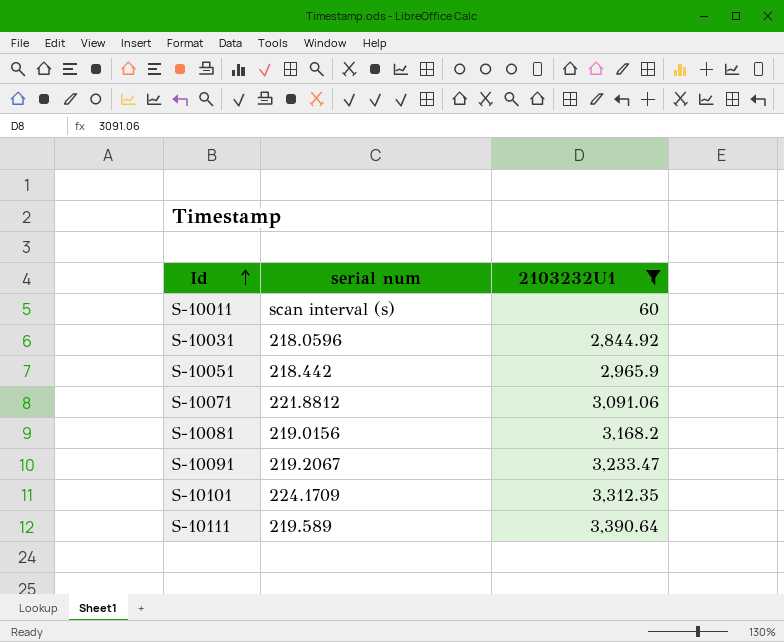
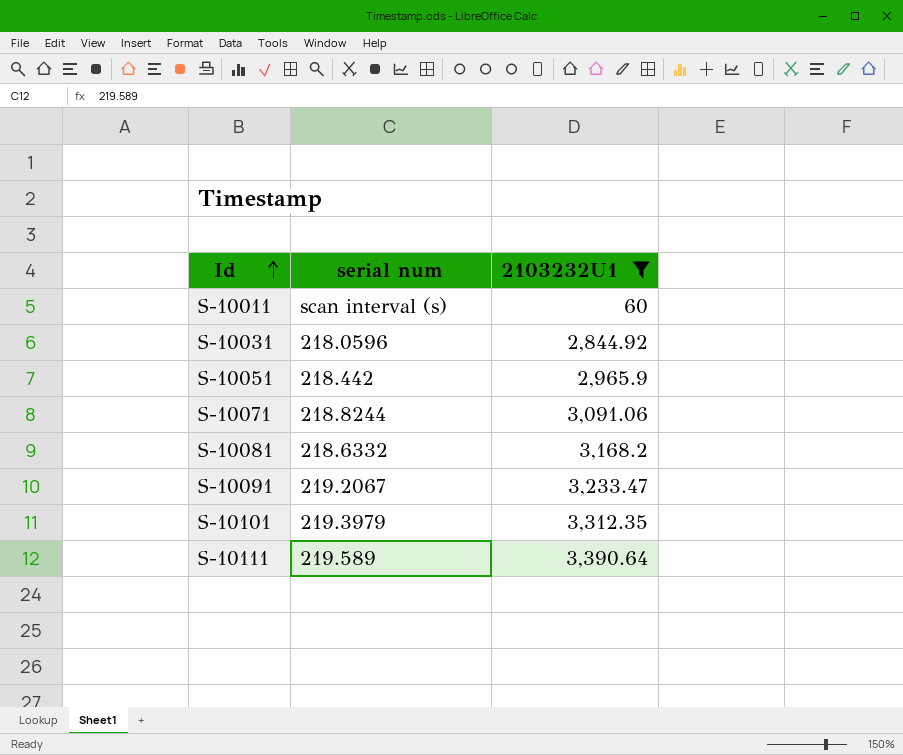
S-10071 | serial num: 221.8812 -> 218.8244
S-10081 | serial num: 219.0156 -> 218.6332
S-10101 | serial num: 224.1709 -> 219.3979

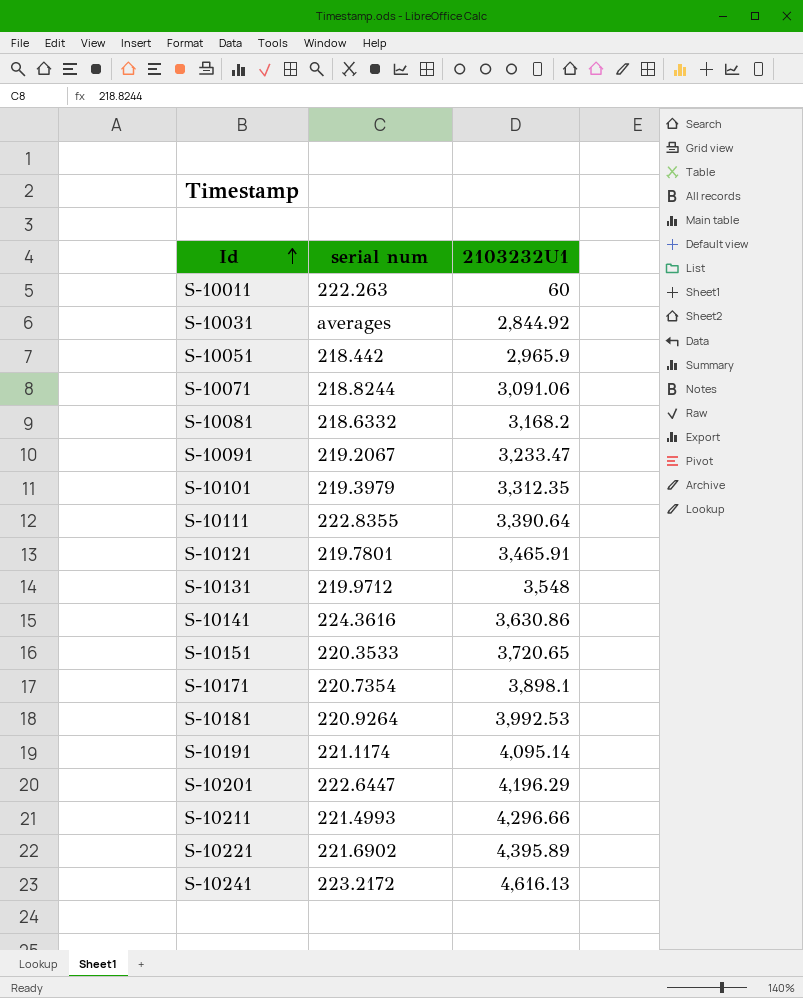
filter: 2103232U1 <= 3,390.64 -> none
S-10011 | serial num: scan interval (s) -> 222.263
S-10031 | serial num: 218.0596 -> averages
S-10111 | serial num: 219.589 -> 222.8355

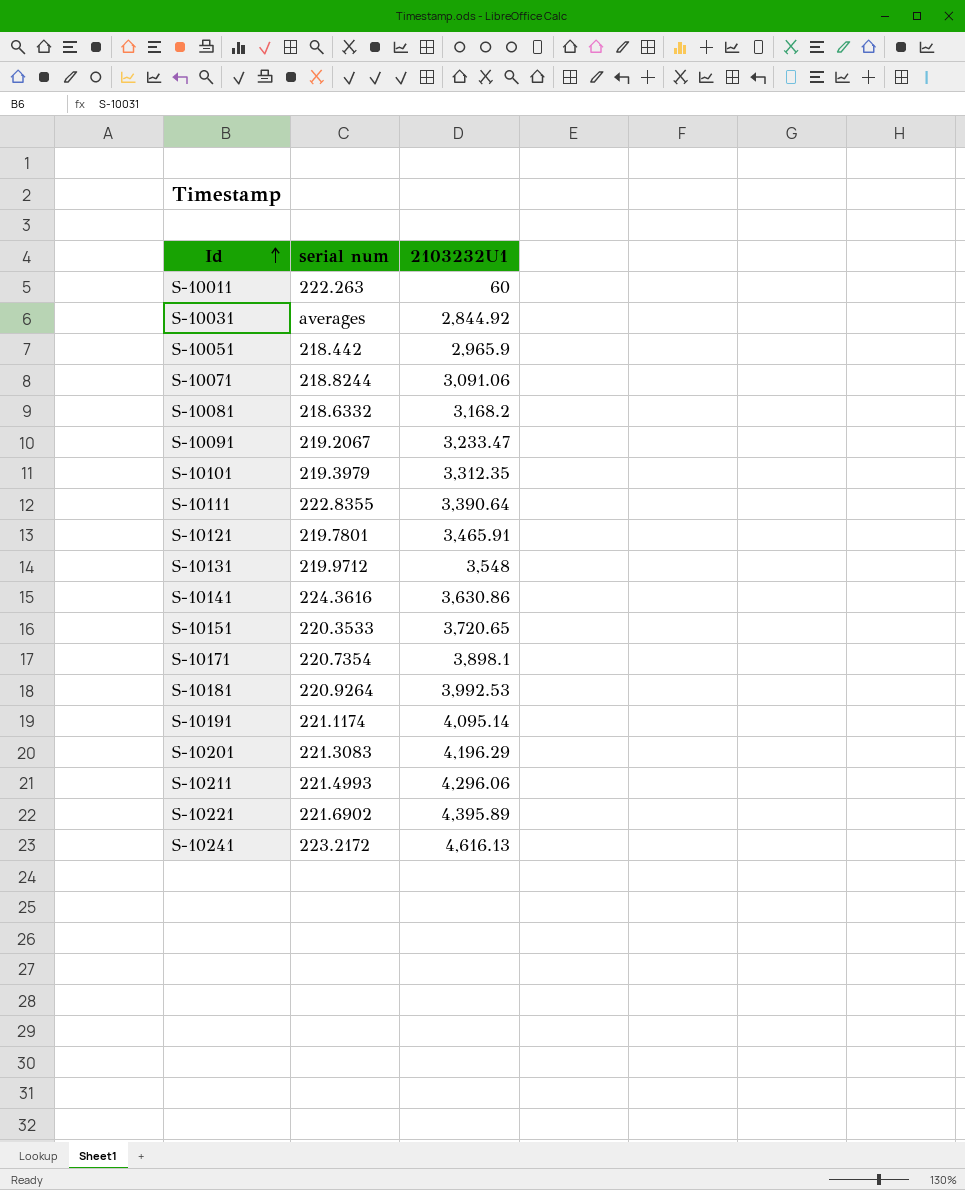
S-10201 | serial num: 222.6447 -> 221.3083
S-10211 | 2103232U1: 4,296.66 -> 4,296.06

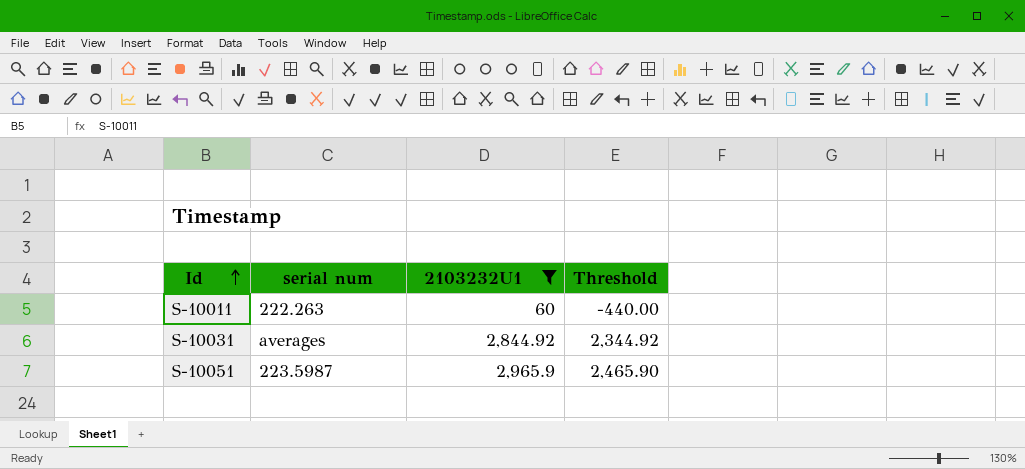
filter: none -> 2103232U1 <= 2,965.9
column Threshold | formula: none -> [2103232U1] - 500
S-10051 | serial num: 218.442 -> 223.5987

